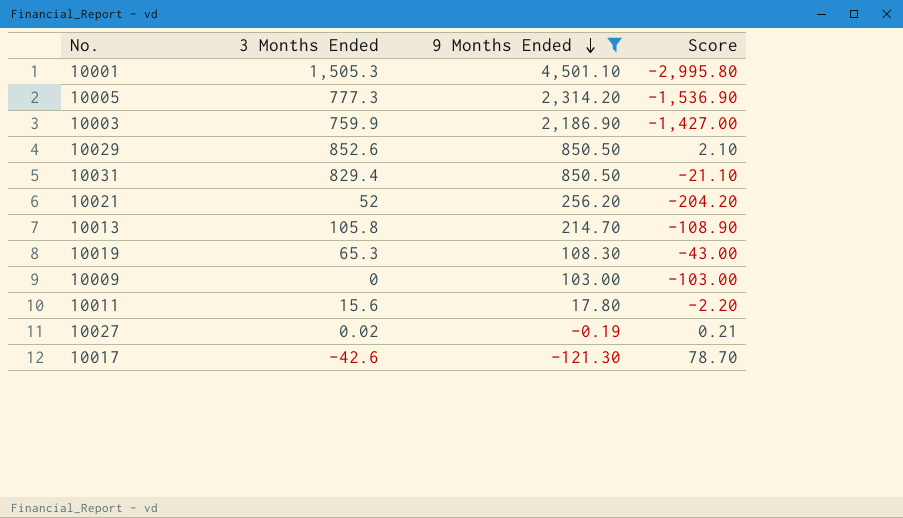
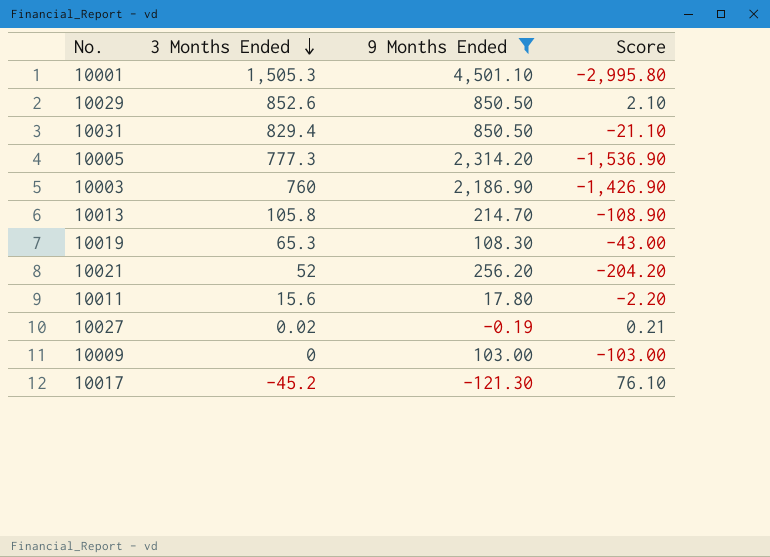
row order: 9 Months Ended descending -> 3 Months Ended descending
10003 | 3 Months Ended: 759.9 -> 760
10003 | Score: -1,427.00 -> -1,426.90
10017 | 3 Months Ended: -42.6 -> -45.2
10017 | Score: 78.70 -> 76.10

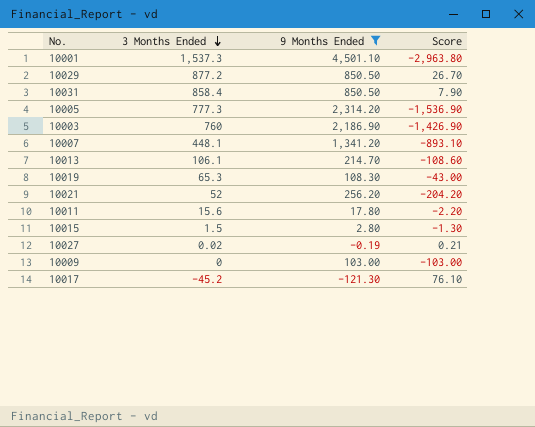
10001 | 3 Months Ended: 1,505.3 -> 1,537.3
10001 | Score: -2,995.80 -> -2,963.80
10029 | 3 Months Ended: 852.6 -> 877.2
10029 | Score: 2.10 -> 26.70
10031 | 3 Months Ended: 829.4 -> 858.4
10031 | Score: -21.10 -> 7.90
row 10007: none -> 448.1 | 1,341.20 | -893.10
10013 | 3 Months Ended: 105.8 -> 106.1
10013 | Score: -108.90 -> -108.60
row 10015: none -> 1.5 | 2.80 | -1.30

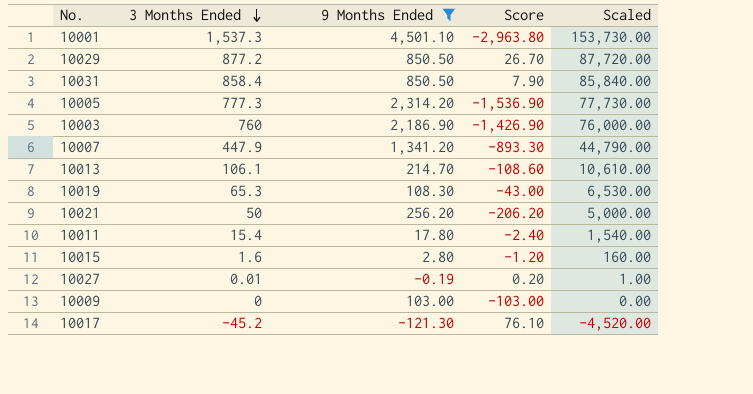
column Scaled | formula: none -> [3 Months Ended] * 100
10007 | 3 Months Ended: 448.1 -> 447.9
10007 | Score: -893.10 -> -893.30
10021 | 3 Months Ended: 52 -> 50
10021 | Score: -204.20 -> -206.20
10011 | 3 Months Ended: 15.6 -> 15.4
10011 | Score: -2.20 -> -2.40
10015 | 3 Months Ended: 1.5 -> 1.6
10015 | Score: -1.30 -> -1.20
10027 | 3 Months Ended: 0.02 -> 0.01
10027 | Score: 0.21 -> 0.20

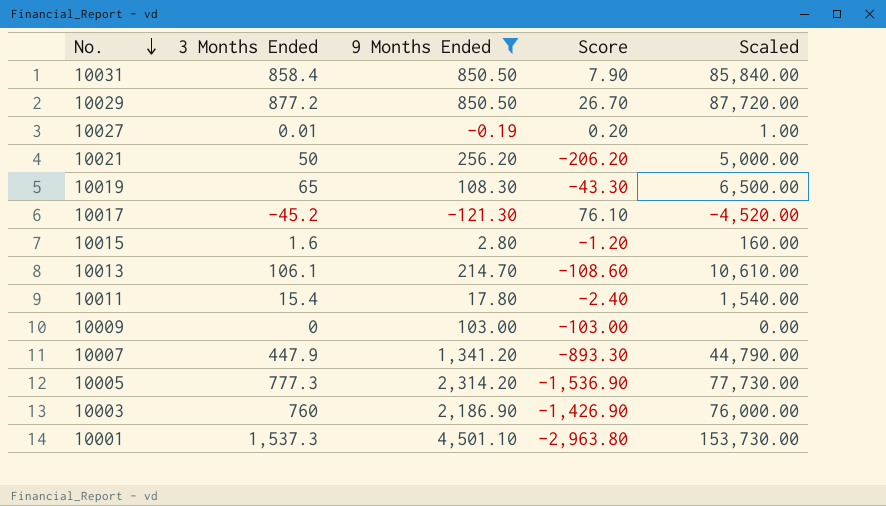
row order: 3 Months Ended descending -> No. descending
10019 | 3 Months Ended: 65.3 -> 65
10019 | Score: -43.00 -> -43.30
10019 | Scaled: 6,530.00 -> 6,500.00

